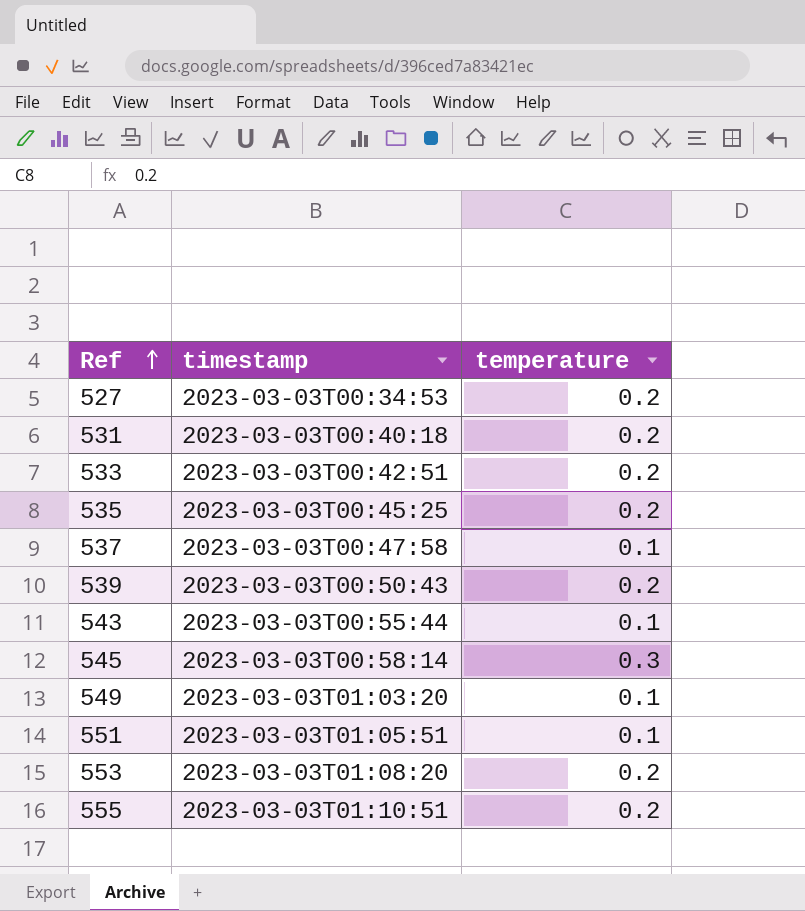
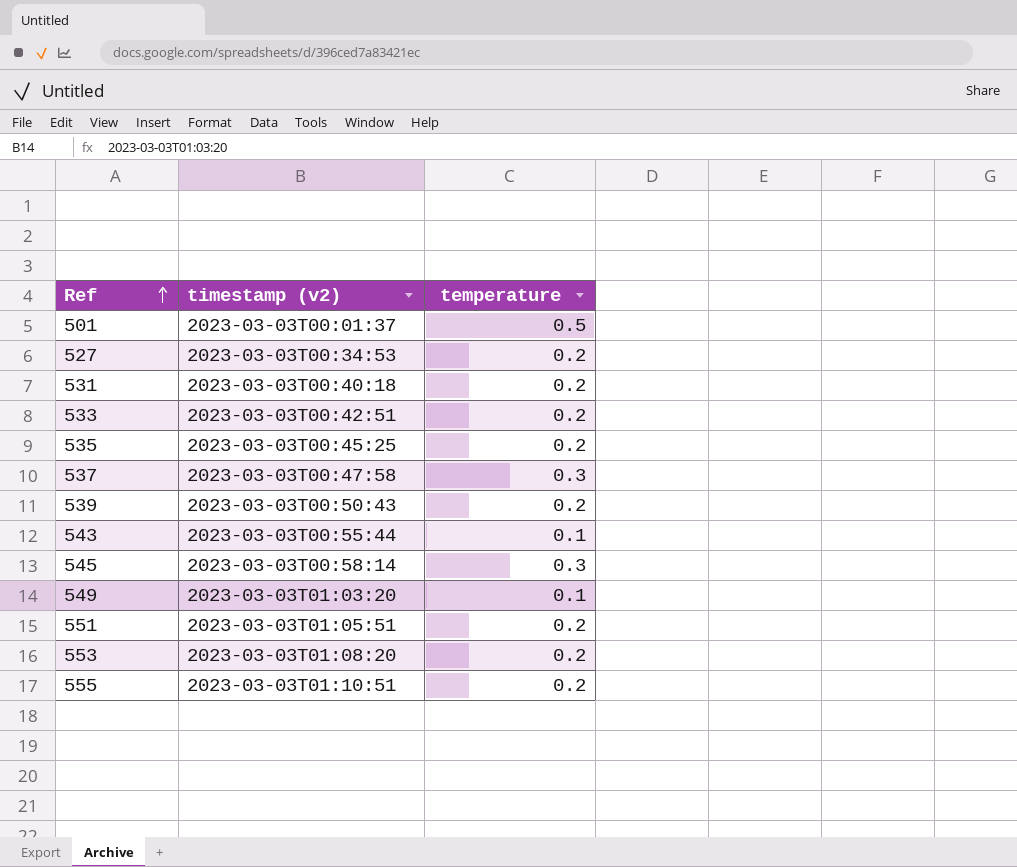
column name: timestamp -> timestamp (v2)
row 501: none -> 2023-03-03T00:01:37 | 0.5
537 | temperature: 0.1 -> 0.3
551 | temperature: 0.1 -> 0.2

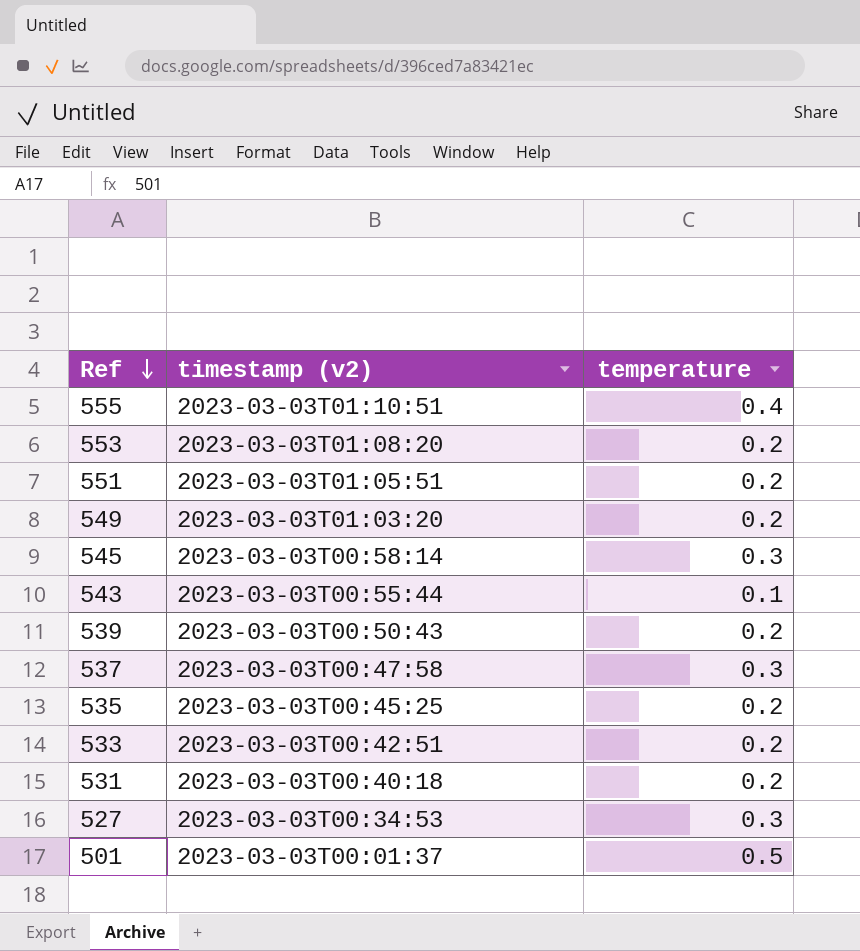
row order: Ref ascending -> Ref descending
555 | temperature: 0.2 -> 0.4
549 | temperature: 0.1 -> 0.2
527 | temperature: 0.2 -> 0.3

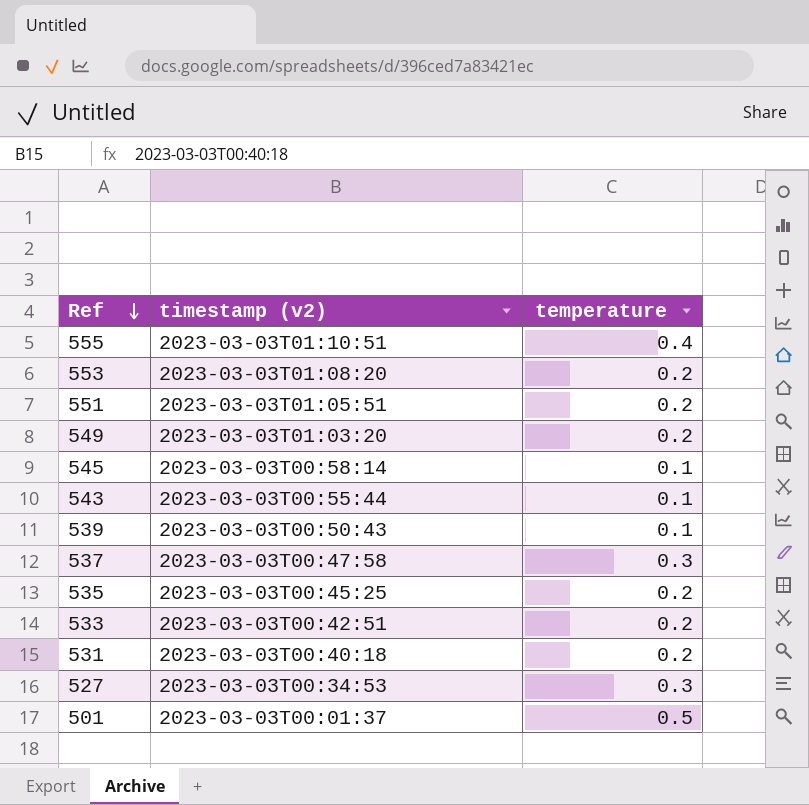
545 | temperature: 0.3 -> 0.1
539 | temperature: 0.2 -> 0.1

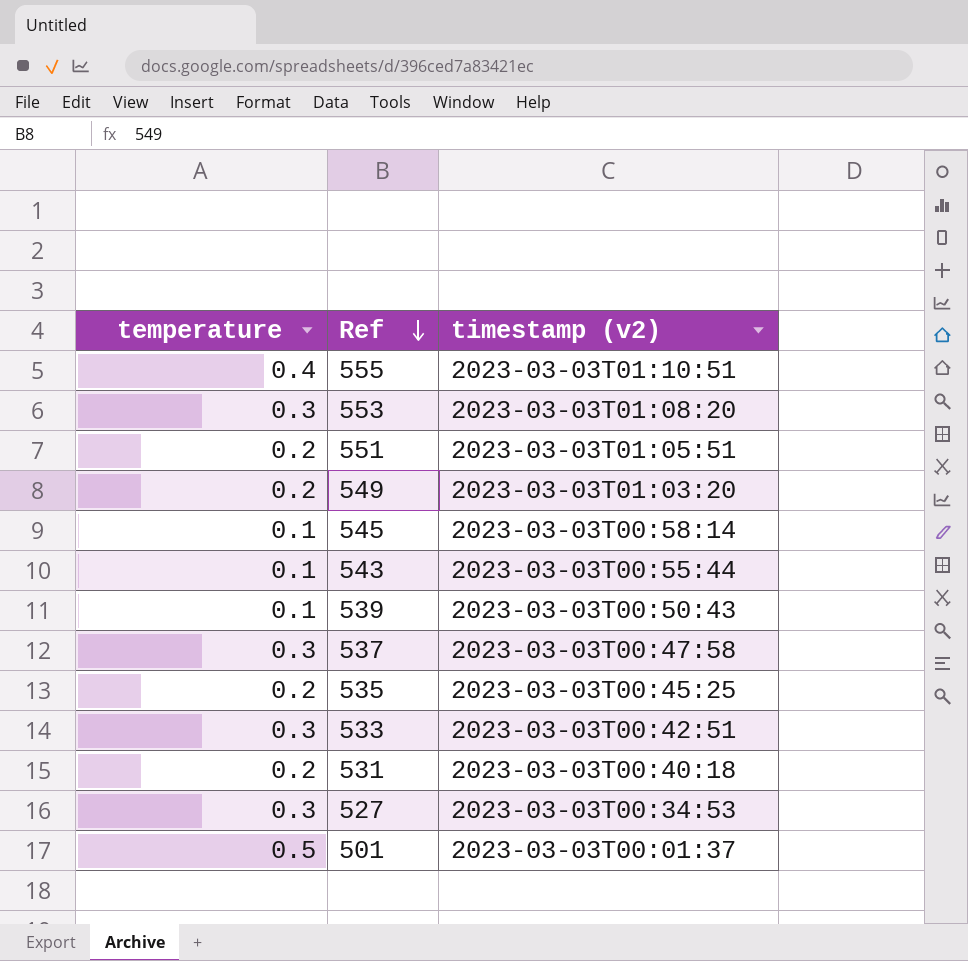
column temperature | position: 3 -> 1
553 | temperature: 0.2 -> 0.3
533 | temperature: 0.2 -> 0.3

